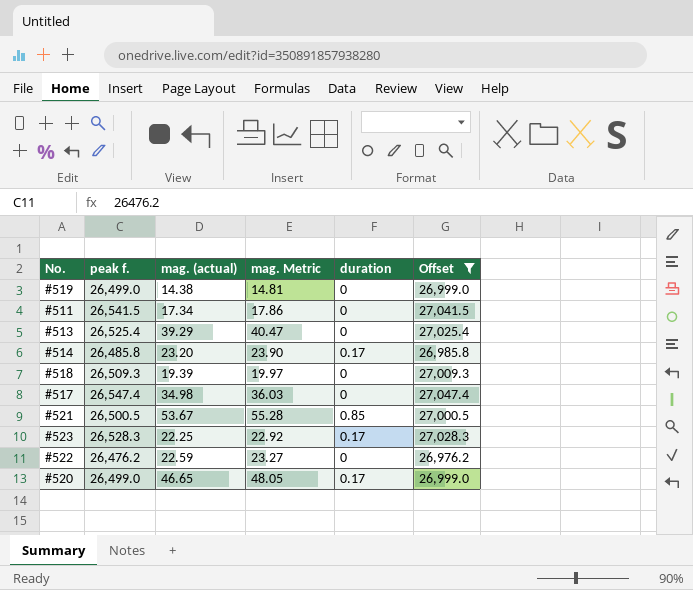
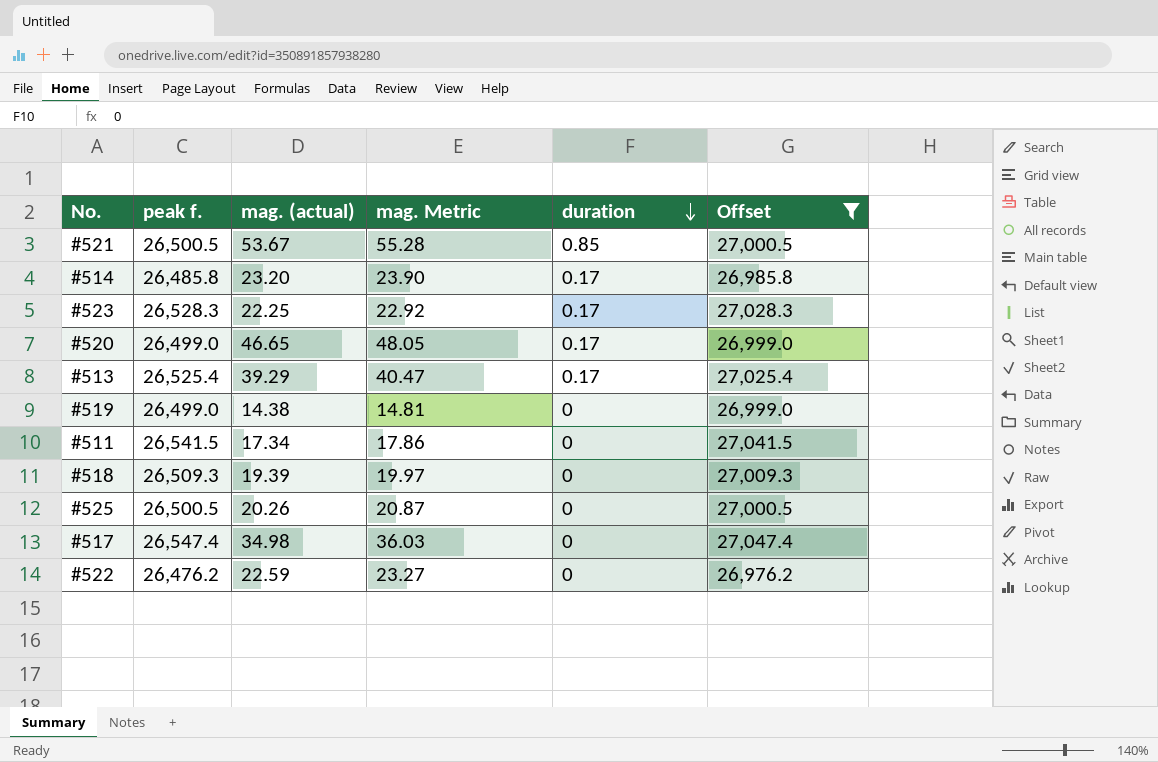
row order: none -> duration descending
#513 | duration: 0 -> 0.17
row #525: none -> 26,500.5 | 20.26 | 20.87 | 0 | 27,000.5

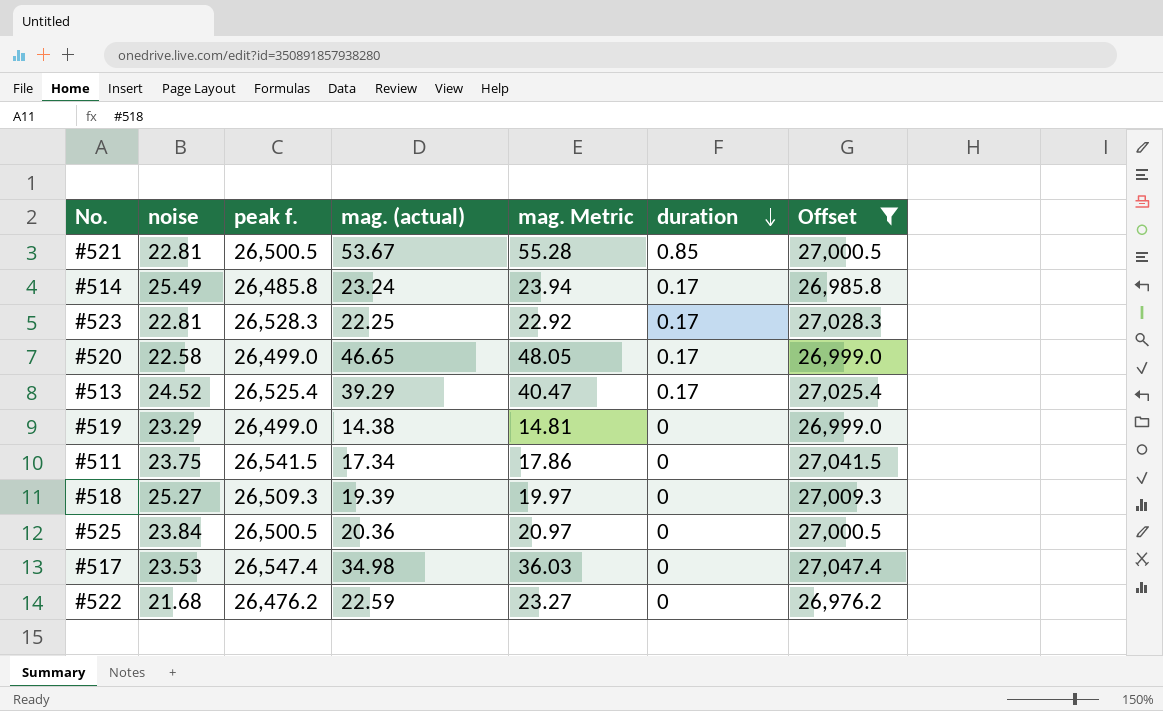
column noise | position: none -> 2
#514 | mag. (actual): 23.20 -> 23.24
#514 | mag. Metric: 23.90 -> 23.94
#525 | mag. (actual): 20.26 -> 20.36
#525 | mag. Metric: 20.87 -> 20.97

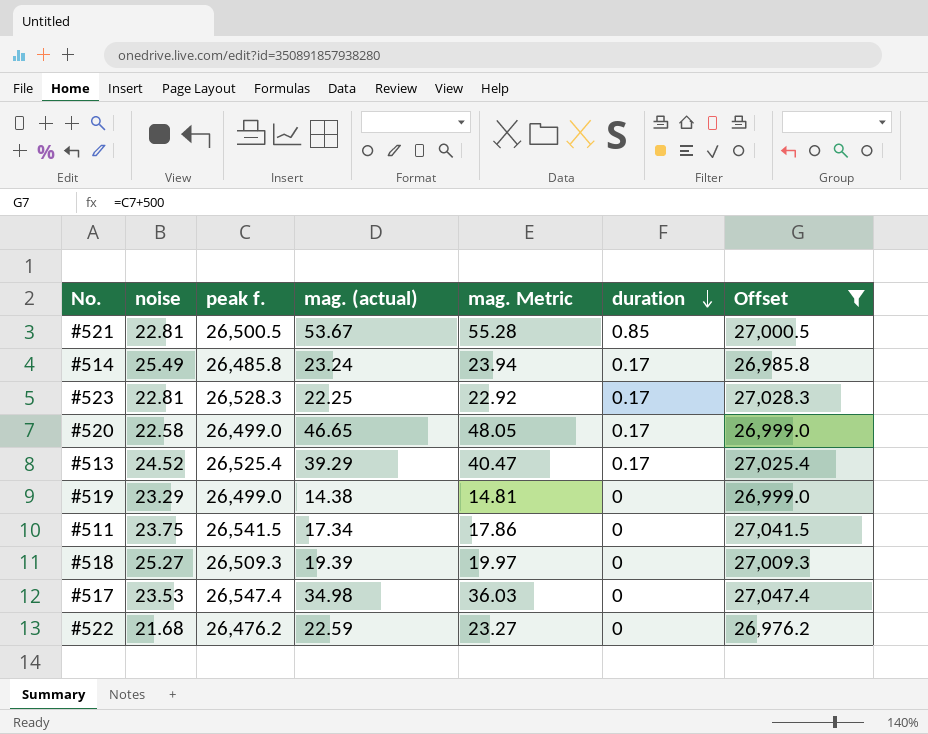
row #525: 23.84 | 26,500.5 | 20.36 | 20.97 | 0 | 27,000.5 -> none

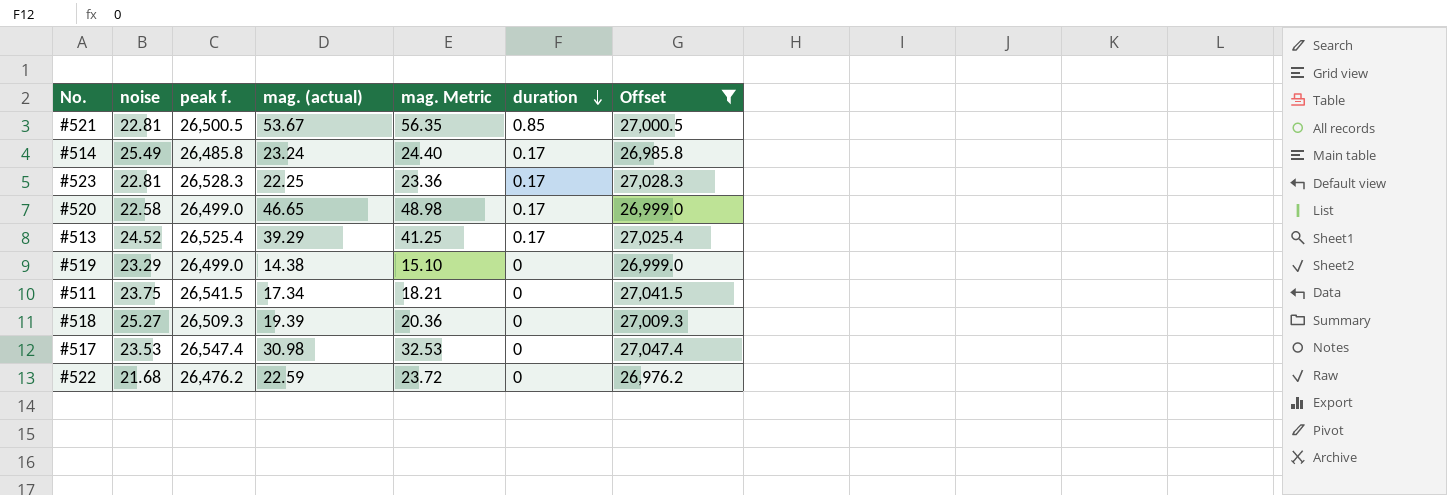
column mag. Metric | formula: [mag. (actual)] * 1.03 -> [mag. (actual)] * 1.05
#517 | mag. (actual): 34.98 -> 30.98

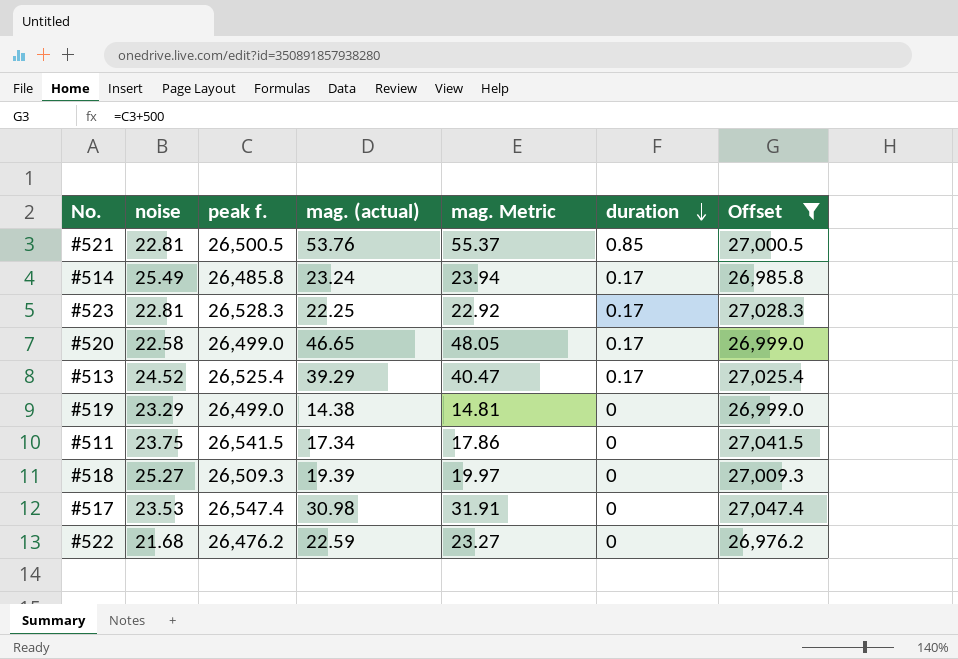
column mag. Metric | formula: [mag. (actual)] * 1.05 -> [mag. (actual)] * 1.03
#521 | mag. (actual): 53.67 -> 53.76

